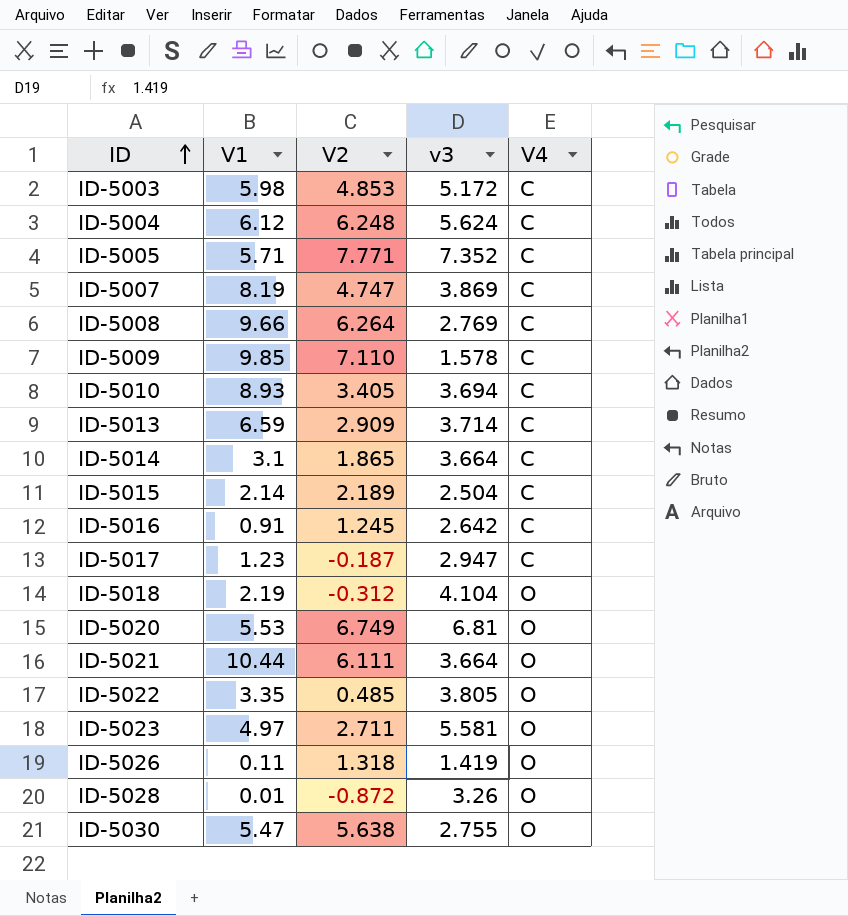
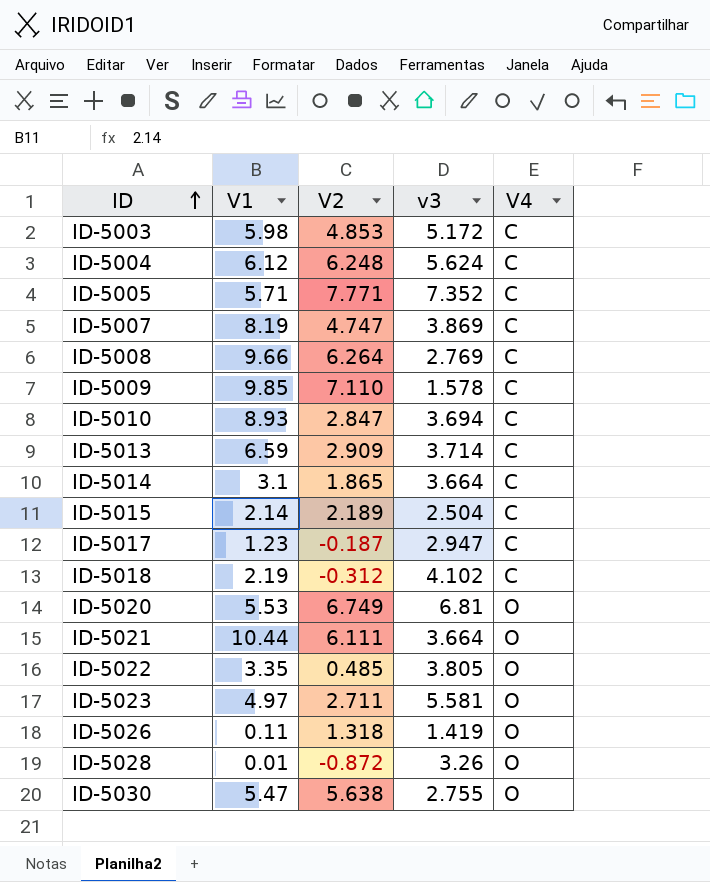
row ID-5016: 0.91 | 1.245 | 2.642 | C -> none
ID-5010 | V2: 3.405 -> 2.847
ID-5018 | v3: 4.104 -> 4.102
ID-5018 | V4: O -> C

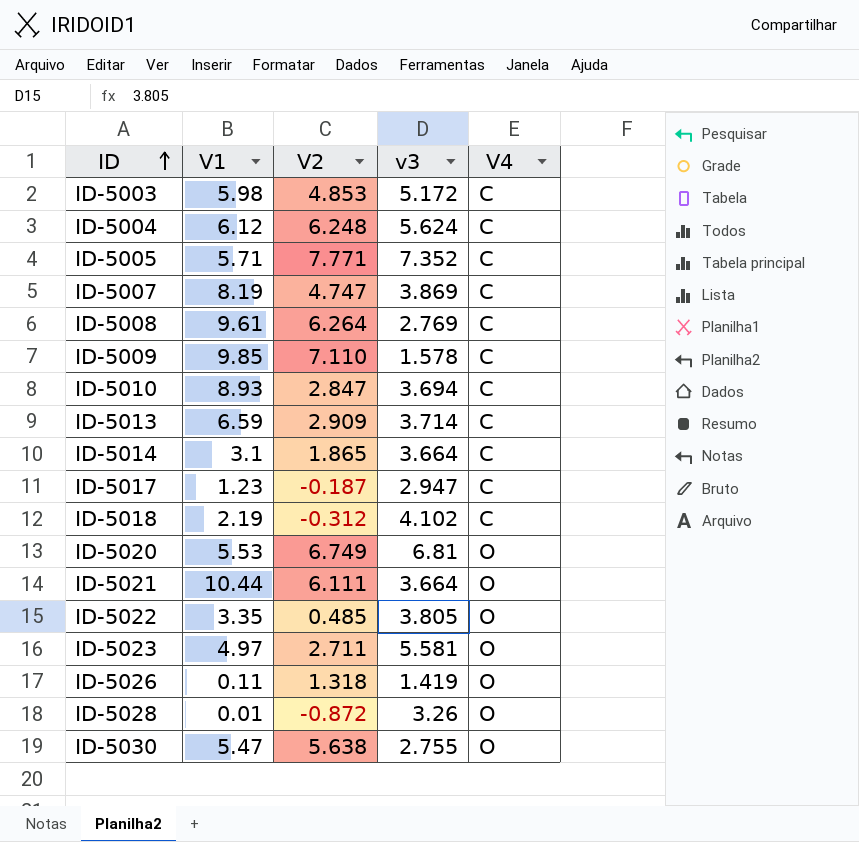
row ID-5015: 2.14 | 2.189 | 2.504 | C -> none
ID-5008 | V1: 9.66 -> 9.61

